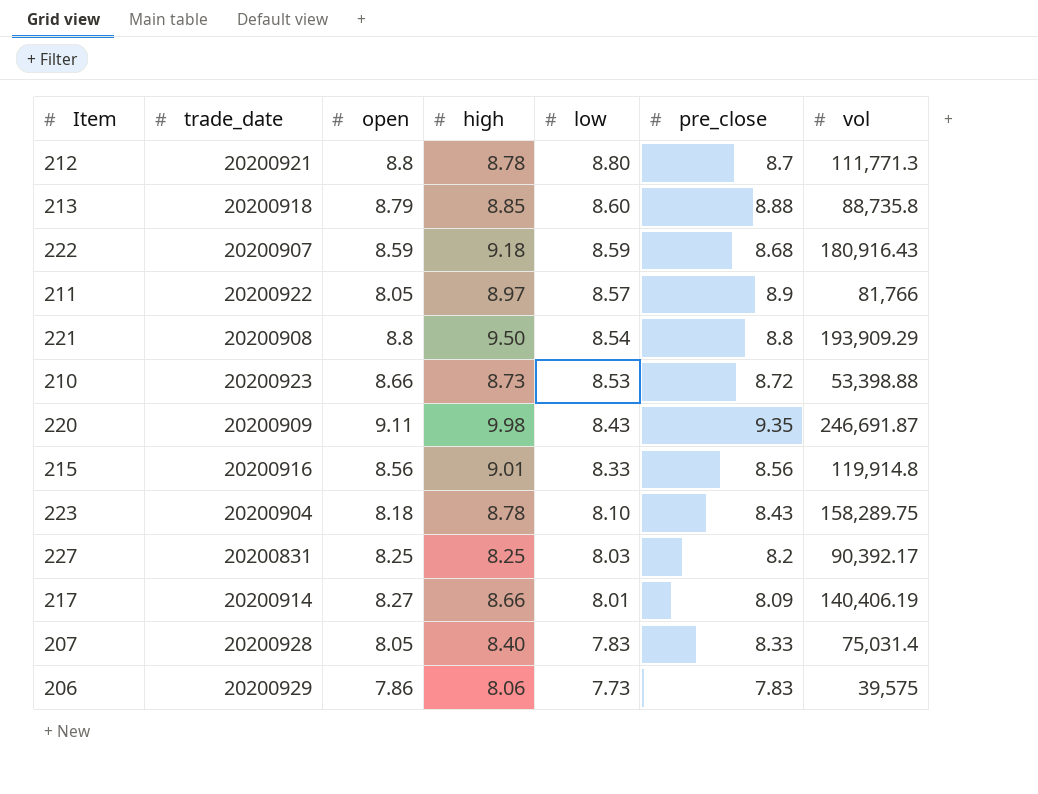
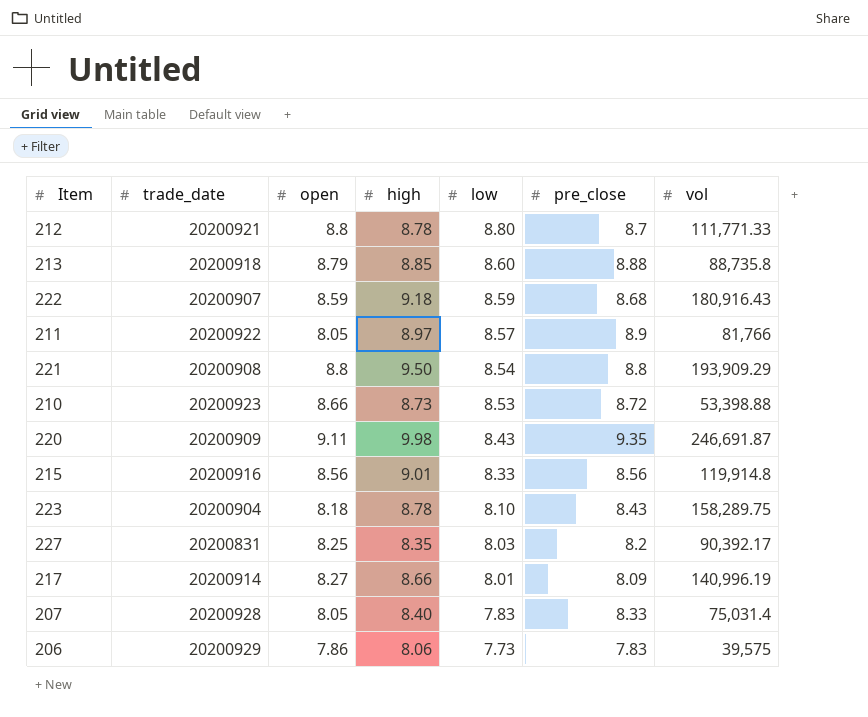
212 | vol: 111,771.3 -> 111,771.33
227 | high: 8.25 -> 8.35
217 | vol: 140,406.19 -> 140,996.19

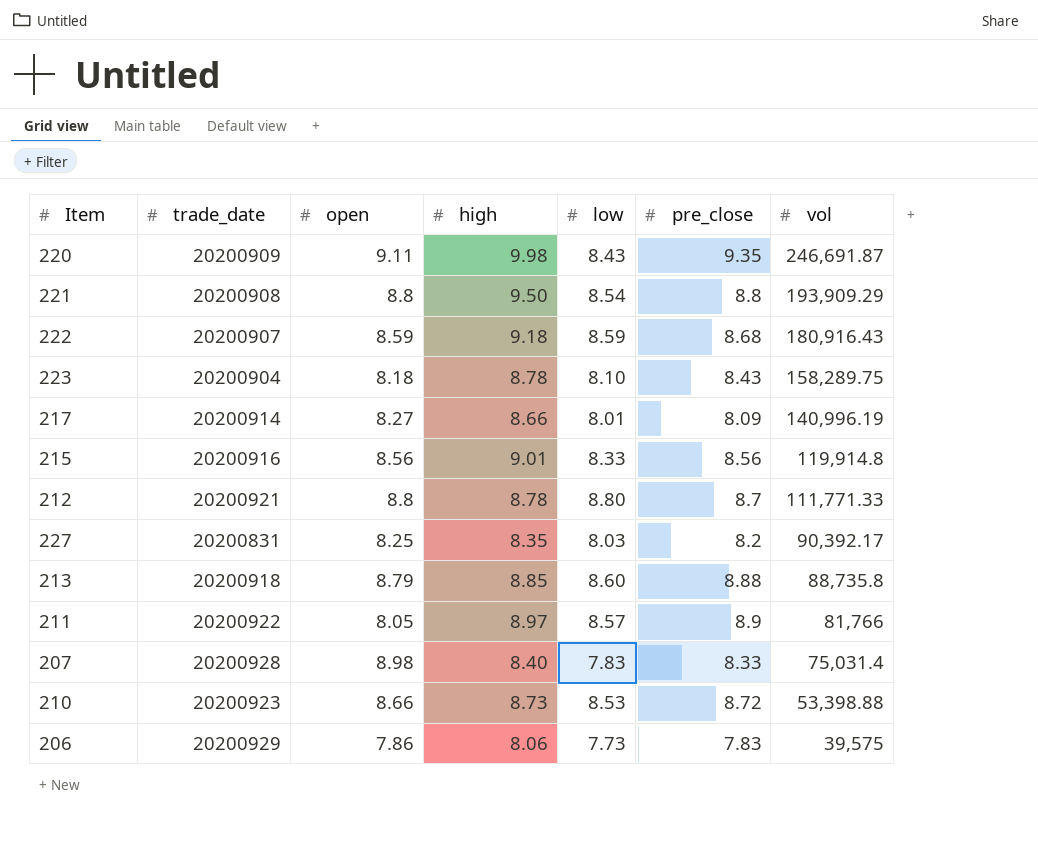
row order: low descending -> vol descending
207 | open: 8.05 -> 8.98

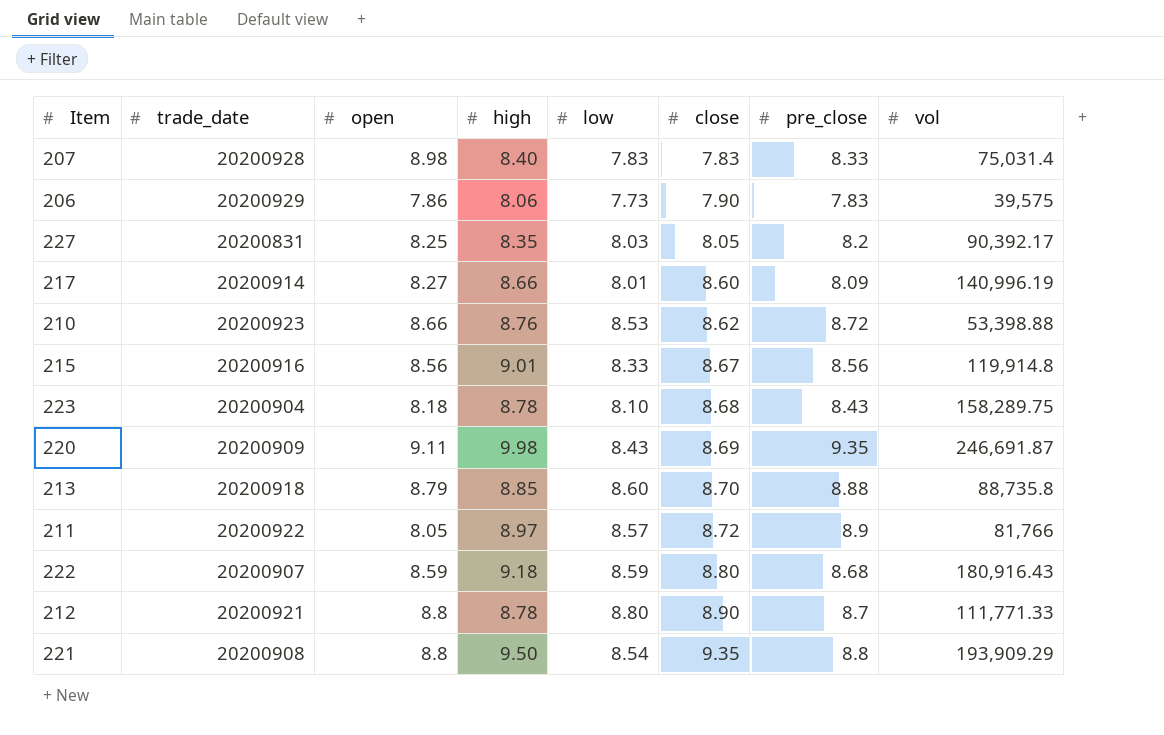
row order: vol descending -> close ascending
column close | position: none -> 6
210 | high: 8.73 -> 8.76

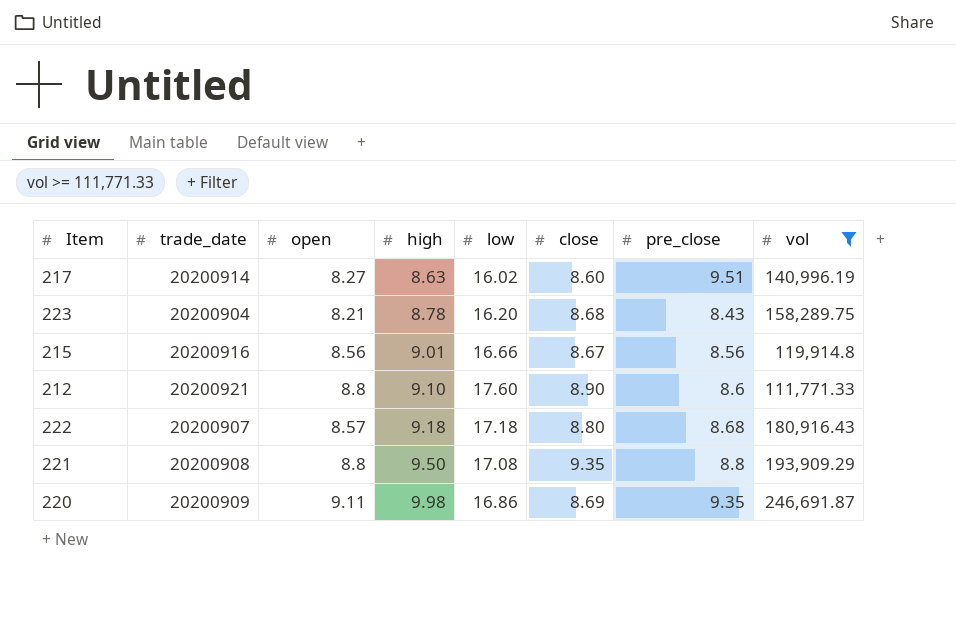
filter: none -> vol >= 111,771.33
row order: close ascending -> high ascending
217 | high: 8.66 -> 8.63
217 | low: 8.01 -> 16.02
217 | pre_close: 8.09 -> 9.51
223 | open: 8.18 -> 8.21
223 | low: 8.10 -> 16.20
215 | low: 8.33 -> 16.66
212 | high: 8.78 -> 9.10
212 | low: 8.80 -> 17.60
212 | pre_close: 8.7 -> 8.6
222 | open: 8.59 -> 8.57
222 | low: 8.59 -> 17.18
221 | low: 8.54 -> 17.08
220 | low: 8.43 -> 16.86

